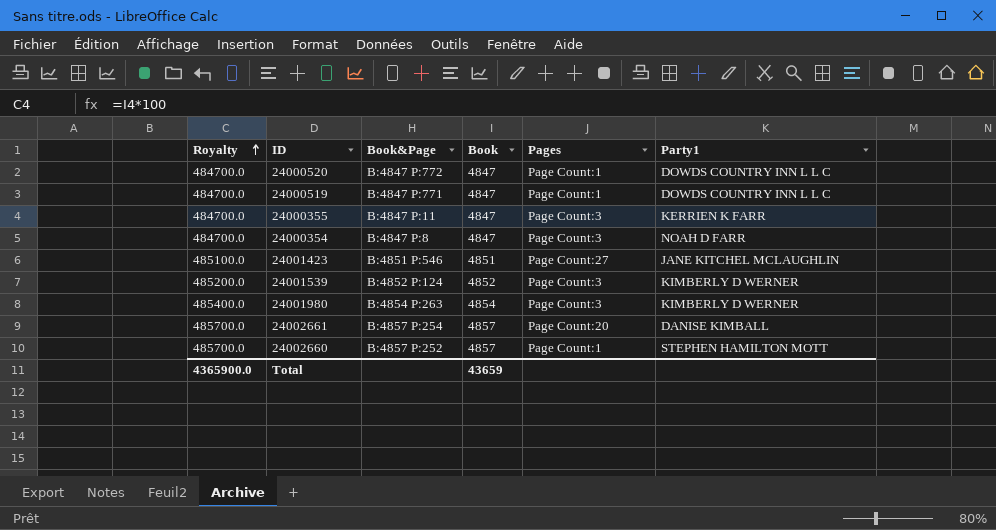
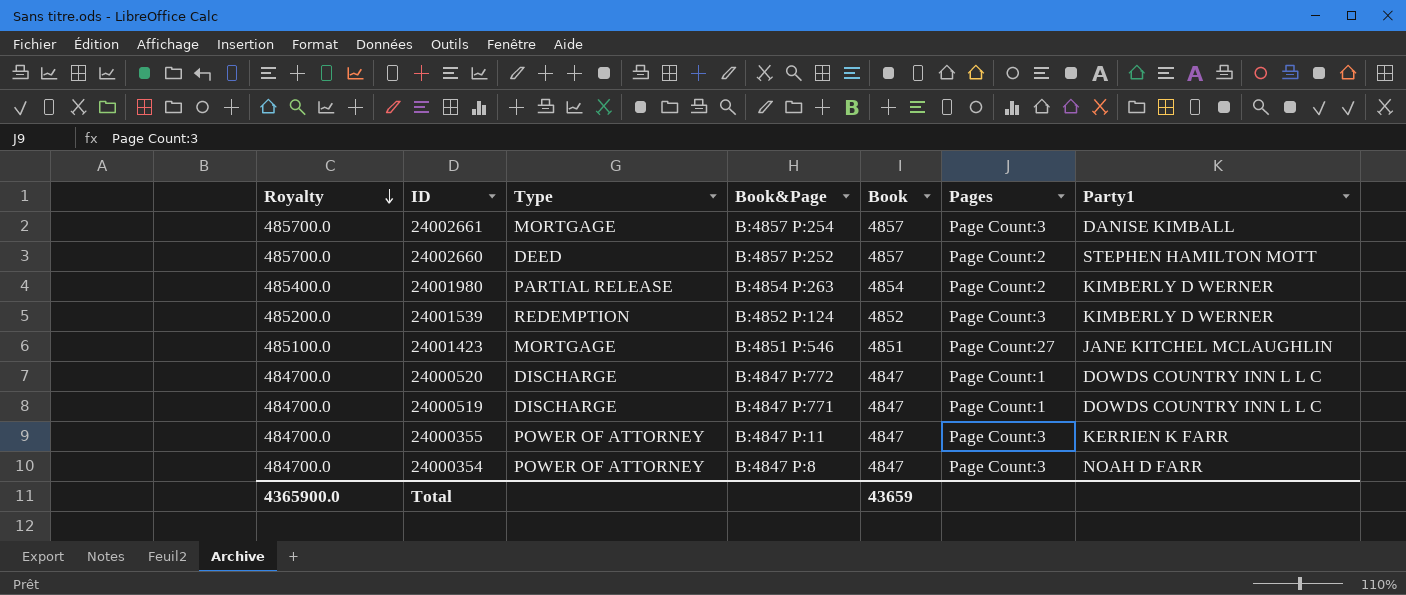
row order: Royalty ascending -> Royalty descending
column Type | position: none -> 3
24002661 | Pages: Page Count:20 -> Page Count:3
24002660 | Pages: Page Count:1 -> Page Count:2
24001980 | Pages: Page Count:3 -> Page Count:2

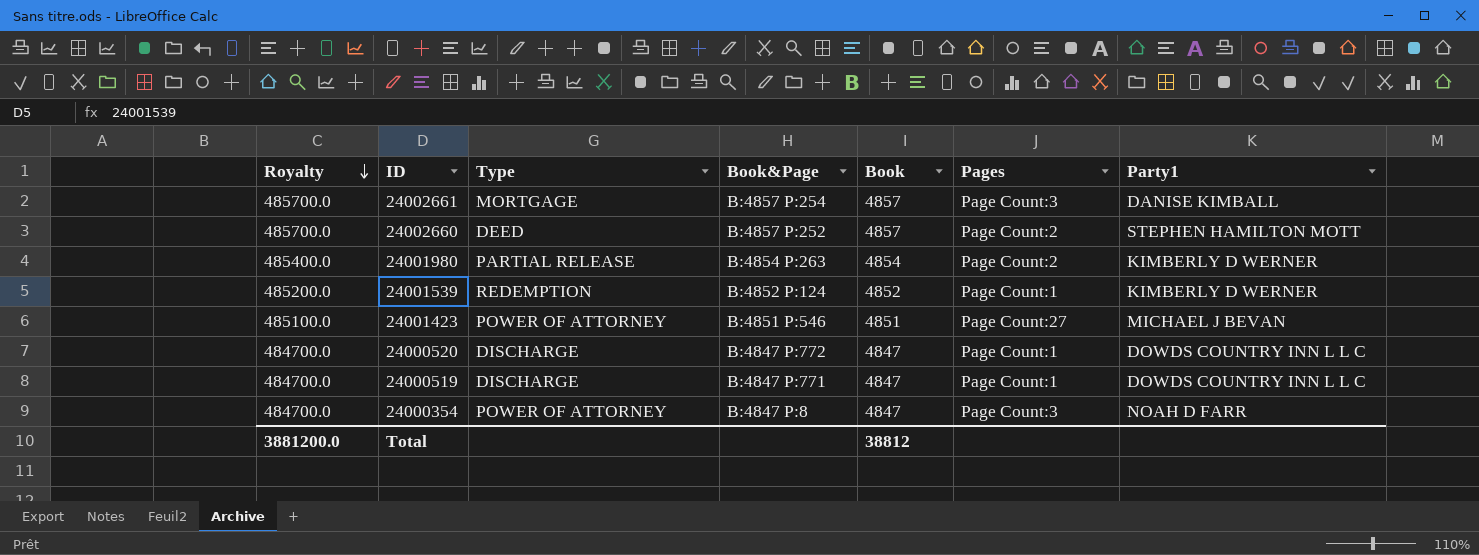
row 24000355: 484700.0 | POWER OF ATTORNEY | B:4847 P:11 | 4847 | Page Count:3 | KERRIEN K FARR -> none
24001539 | Pages: Page Count:3 -> Page Count:1
24001423 | Type: MORTGAGE -> POWER OF ATTORNEY
24001423 | Party1: JANE KITCHEL MCLAUGHLIN -> MICHAEL J BEVAN
Total | Royalty: 4365900.0 -> 3881200.0
Total | Book: 43659 -> 38812

